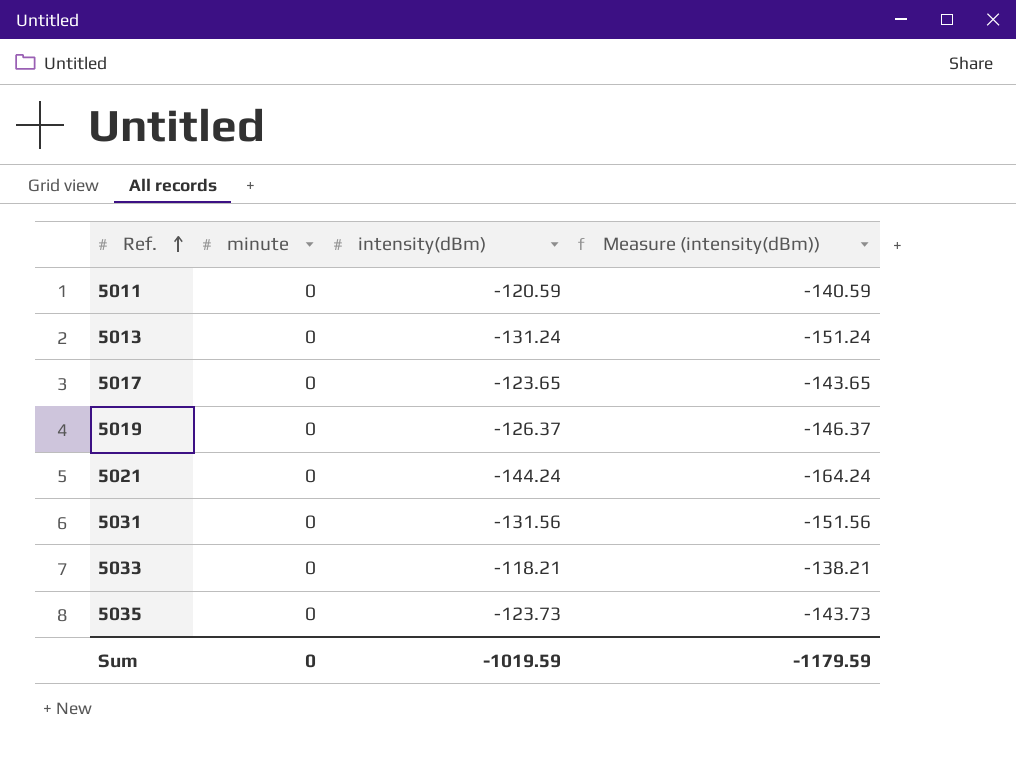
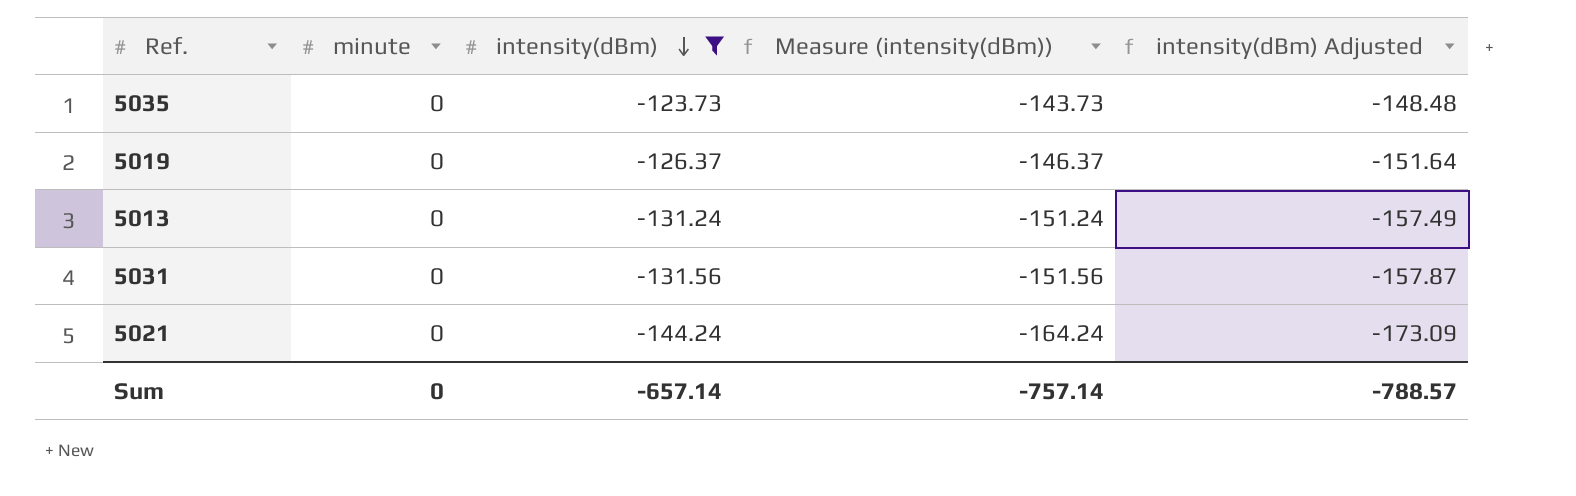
filter: none -> intensity(dBm) <= -123.73
row order: Ref. ascending -> intensity(dBm) descending
column intensity(dBm) Adjusted | formula: none -> [intensity(dBm)] * 1.2
Sum | intensity(dBm): -1019.59 -> -657.14
Sum | Measure (intensity(dBm)): -1179.59 -> -757.14

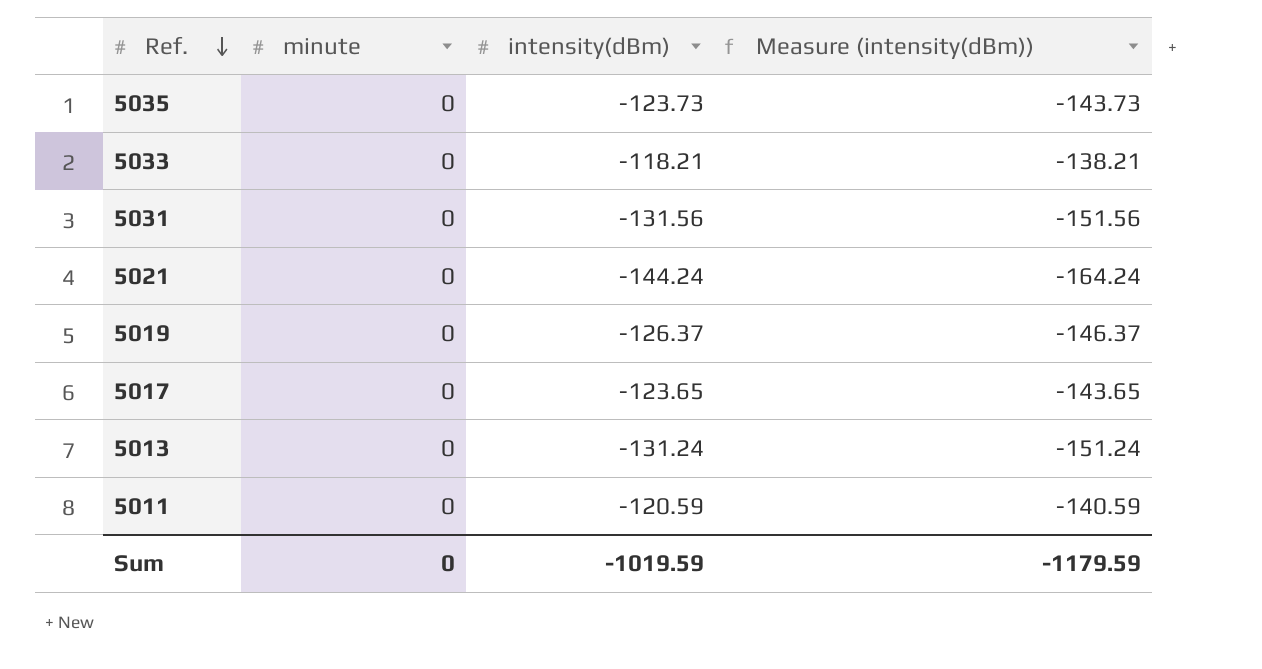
filter: intensity(dBm) <= -123.73 -> none
row order: intensity(dBm) descending -> Ref. descending
column intensity(dBm) Adjusted | formula: [intensity(dBm)] * 1.2 -> none
Sum | intensity(dBm): -657.14 -> -1019.59
Sum | Measure (intensity(dBm)): -757.14 -> -1179.59

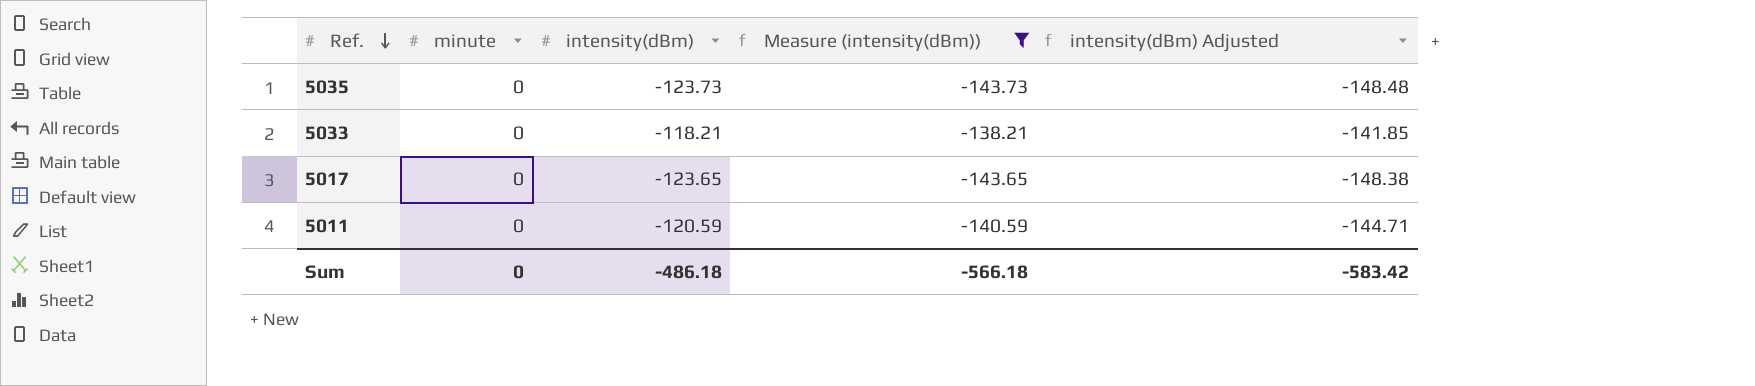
filter: none -> Measure (intensity(dBm)) >= -143.73
column intensity(dBm) Adjusted | formula: none -> [intensity(dBm)] * 1.2
Sum | intensity(dBm): -1019.59 -> -486.18
Sum | Measure (intensity(dBm)): -1179.59 -> -566.18

